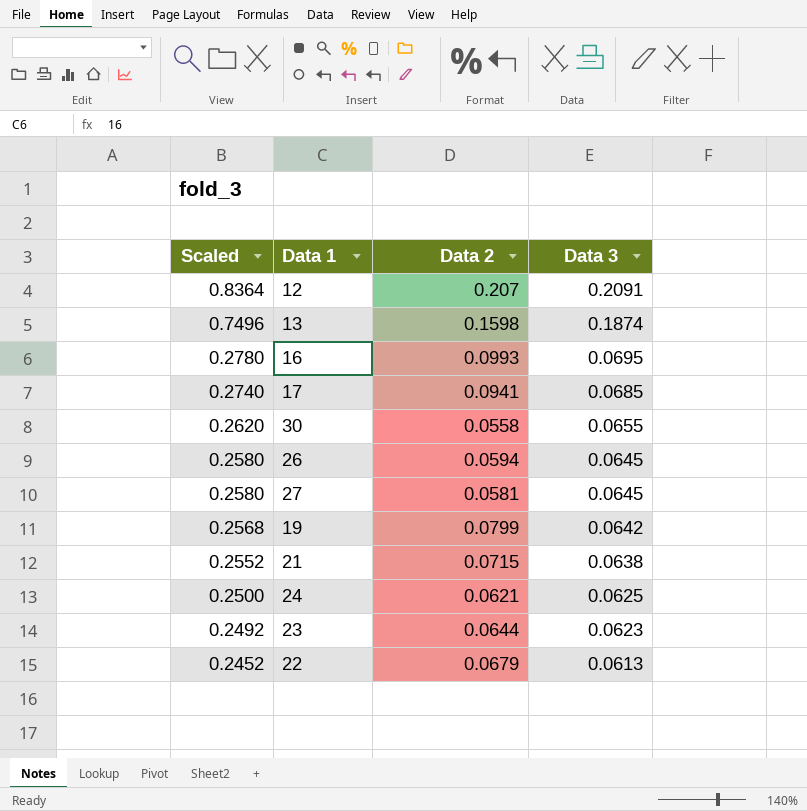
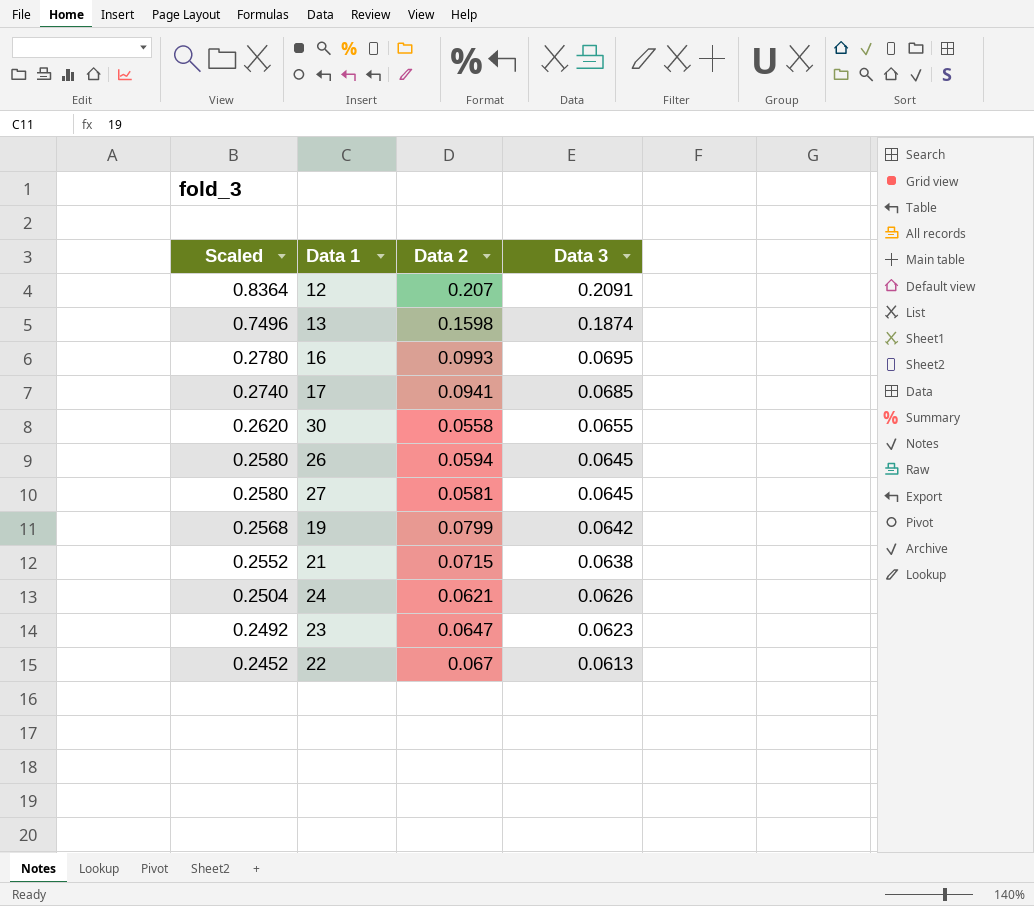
24 | Scaled: 0.2500 -> 0.2504
24 | Data 3: 0.0625 -> 0.0626
23 | Data 2: 0.0644 -> 0.0647
22 | Data 2: 0.0679 -> 0.067

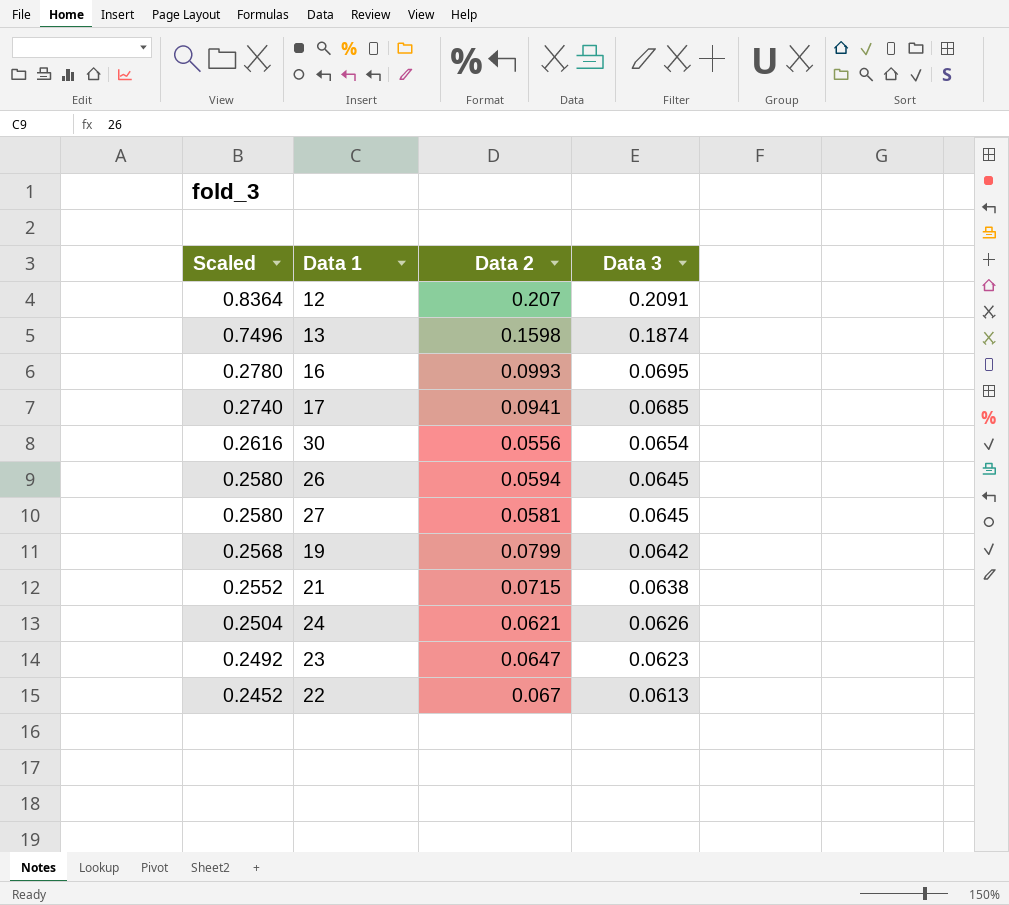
30 | Scaled: 0.2620 -> 0.2616
30 | Data 2: 0.0558 -> 0.0556
30 | Data 3: 0.0655 -> 0.0654

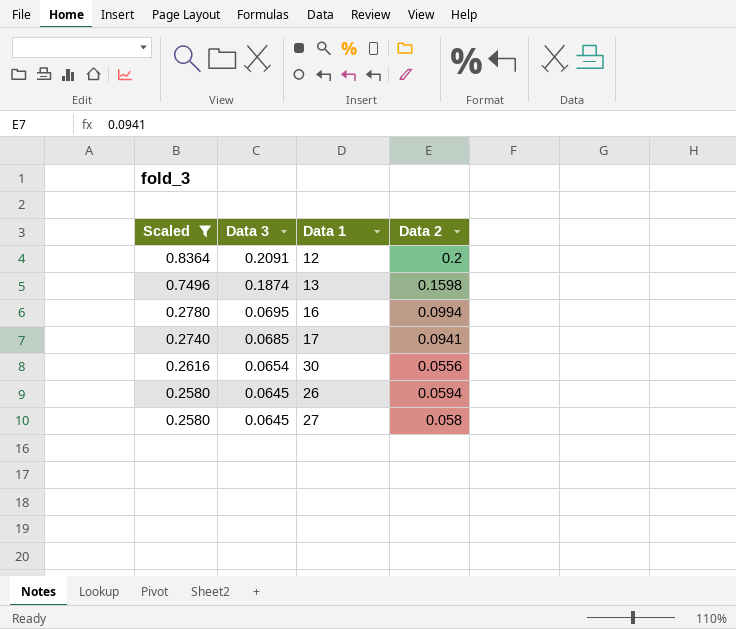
filter: none -> Scaled >= 0.2580
column Data 3 | position: 4 -> 2
12 | Data 2: 0.207 -> 0.2
16 | Data 2: 0.0993 -> 0.0994
27 | Data 2: 0.0581 -> 0.058

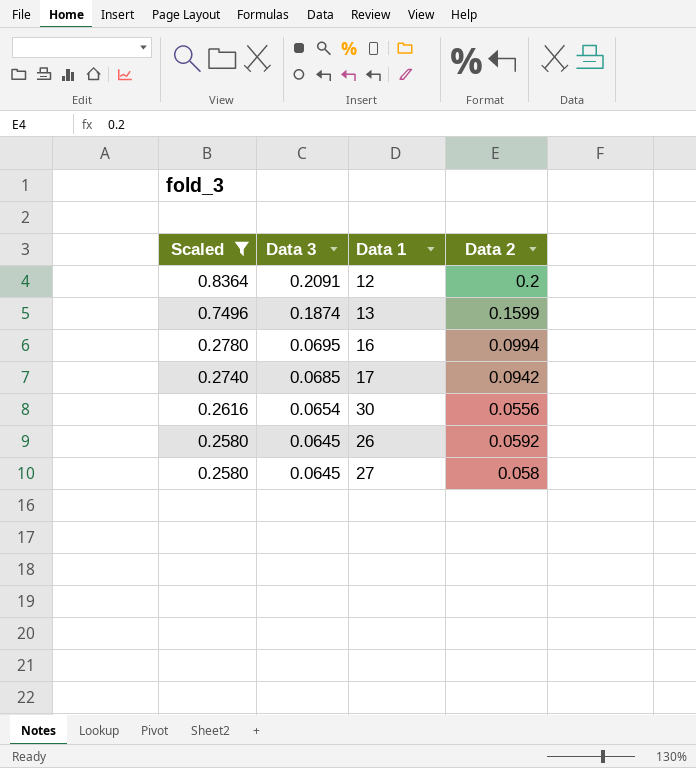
13 | Data 2: 0.1598 -> 0.1599
17 | Data 2: 0.0941 -> 0.0942
26 | Data 2: 0.0594 -> 0.0592

